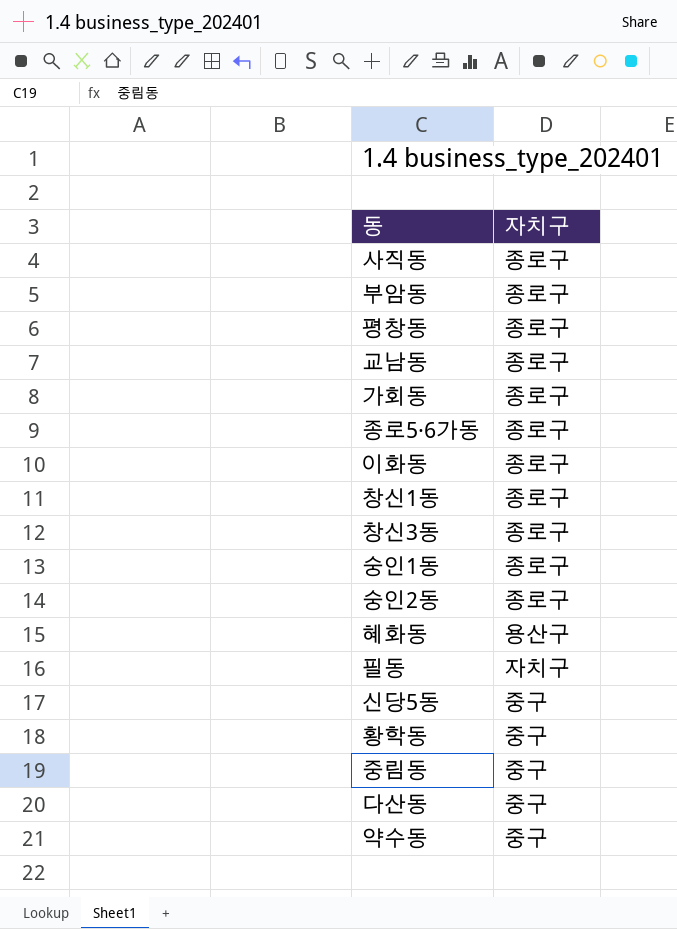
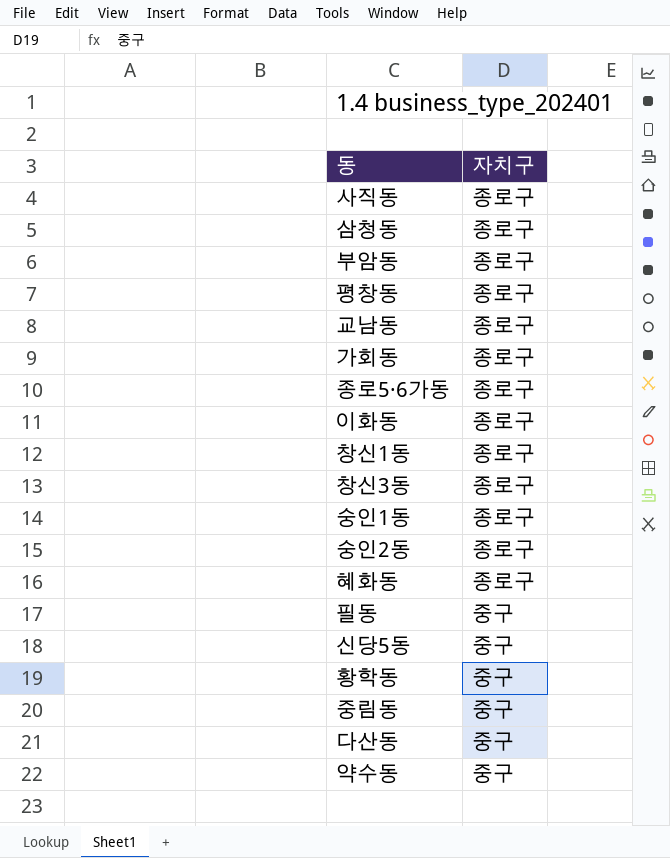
row 삼청동: none -> 종로구
혜화동 | 자치구: 용산구 -> 종로구
필동 | 자치구: 자치구 -> 중구

